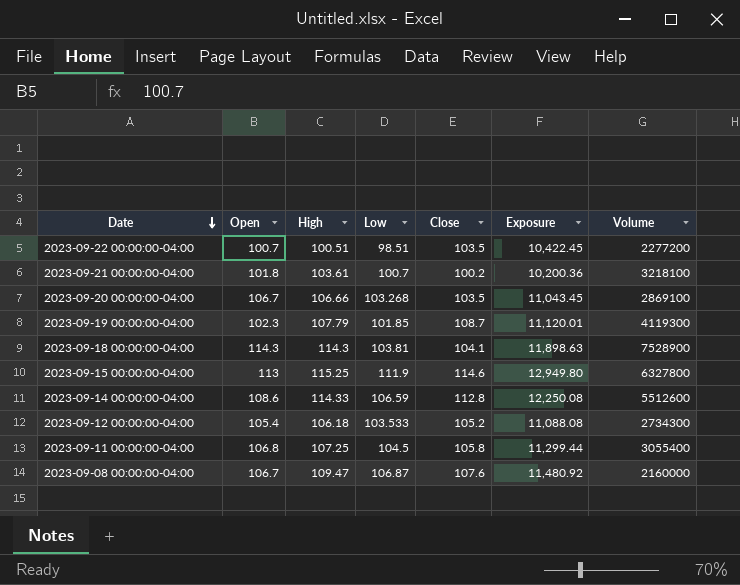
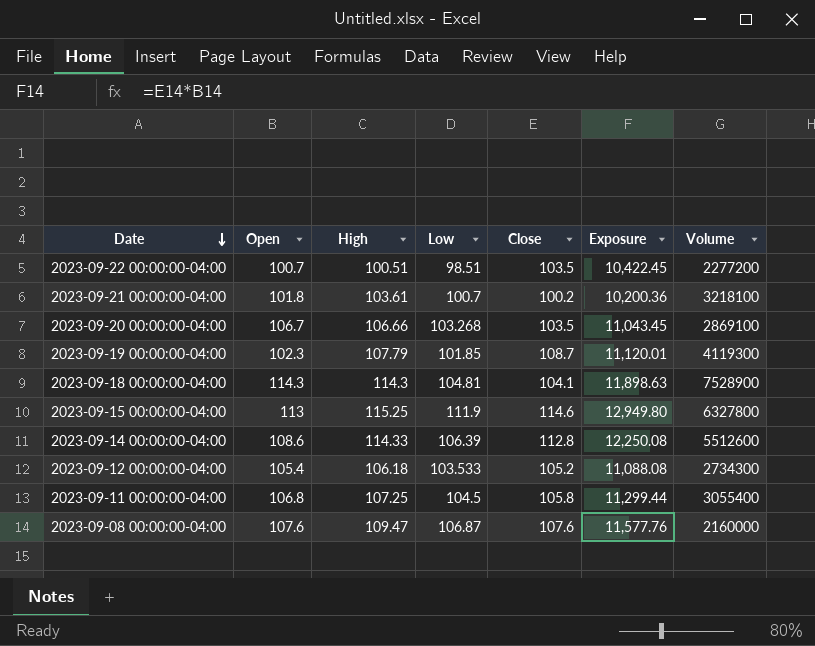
2023-09-18 00:00:00-04:00 | Low: 103.81 -> 104.81
2023-09-14 00:00:00-04:00 | Low: 106.59 -> 106.39
2023-09-08 00:00:00-04:00 | Open: 106.7 -> 107.6
2023-09-08 00:00:00-04:00 | Exposure: 11,480.92 -> 11,577.76

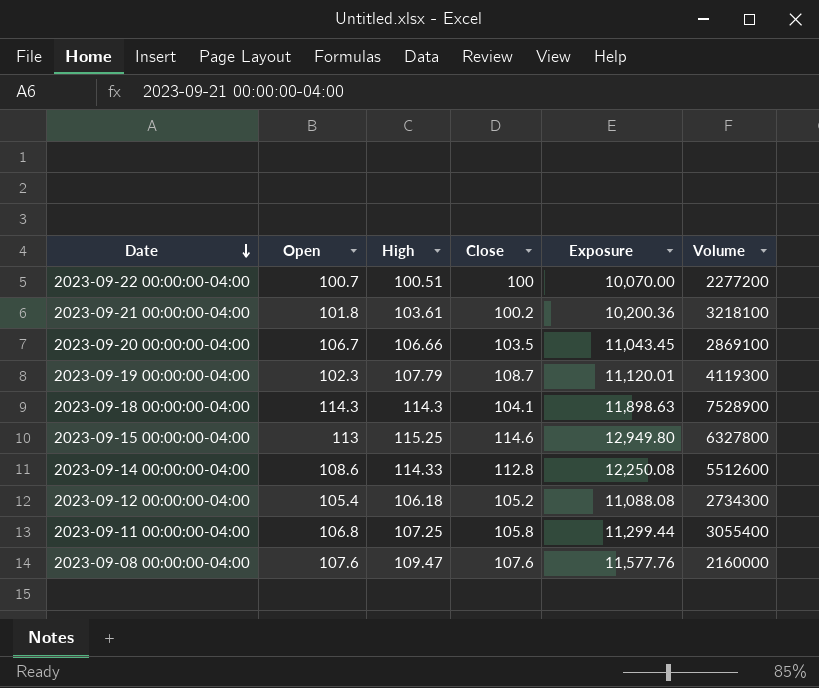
column Low | position: 4 -> none
2023-09-22 00:00:00-04:00 | Close: 103.5 -> 100
2023-09-22 00:00:00-04:00 | Exposure: 10,422.45 -> 10,070.00

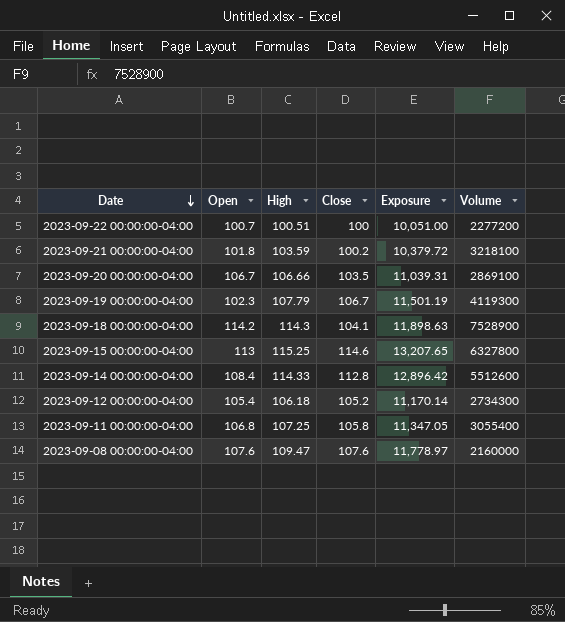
column Exposure | formula: [Open] * [Close] -> [High] * [Close]
2023-09-21 00:00:00-04:00 | High: 103.61 -> 103.59
2023-09-19 00:00:00-04:00 | Close: 108.7 -> 106.7
2023-09-18 00:00:00-04:00 | Open: 114.3 -> 114.2
2023-09-14 00:00:00-04:00 | Open: 108.6 -> 108.4

